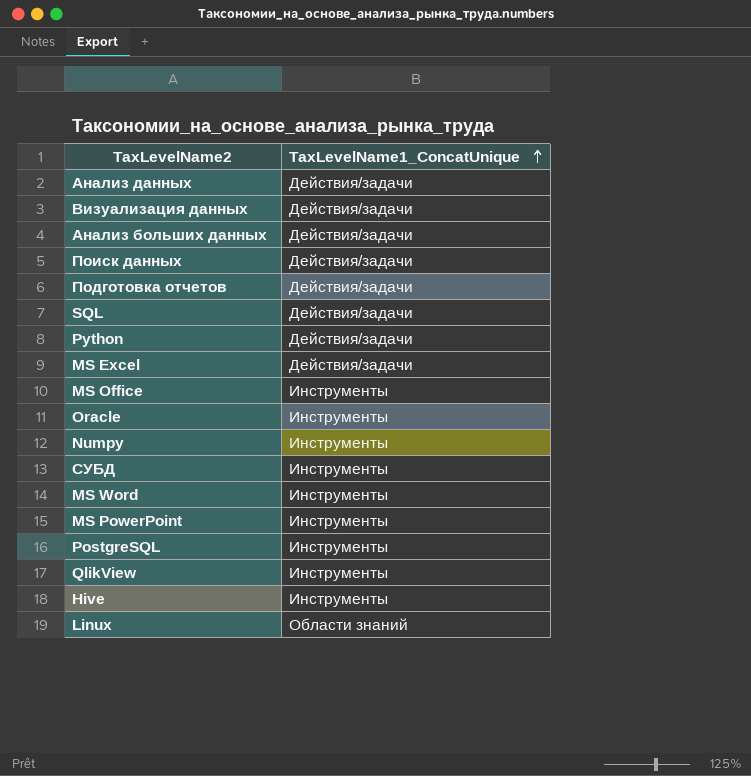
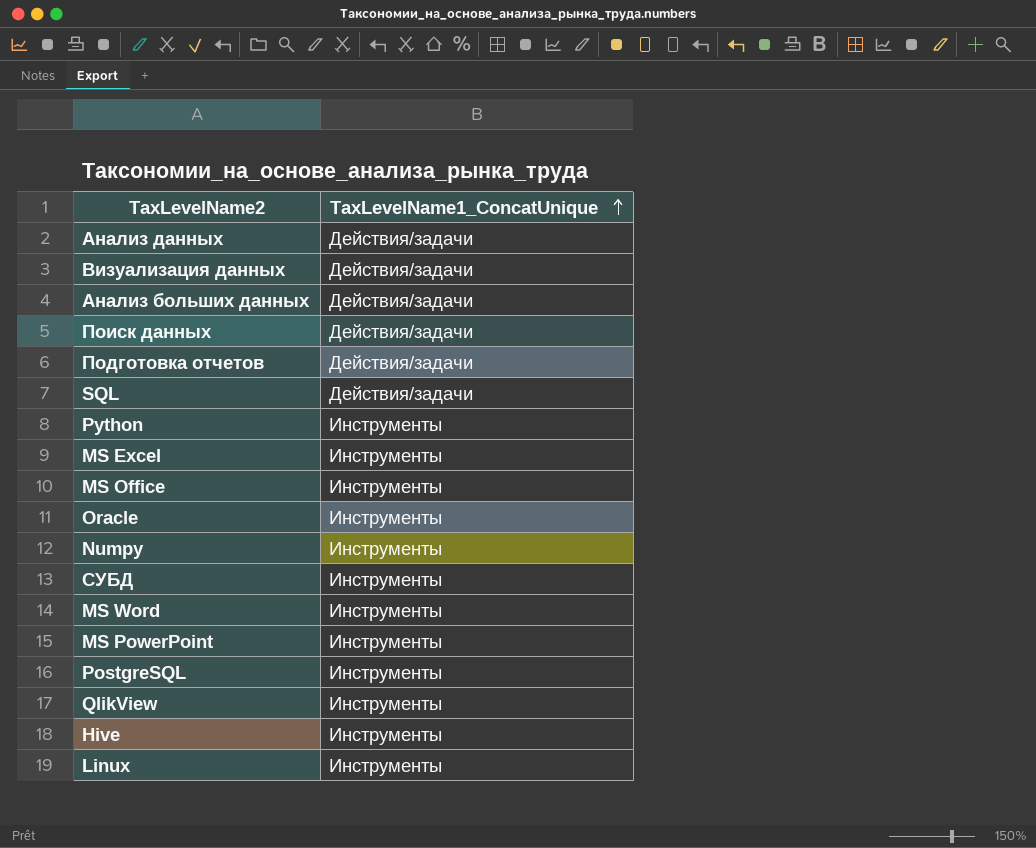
Python | TaxLevelName1_ConcatUnique: Действия/задачи -> Инструменты
MS Excel | TaxLevelName1_ConcatUnique: Действия/задачи -> Инструменты
Linux | TaxLevelName1_ConcatUnique: Области знаний -> Инструменты

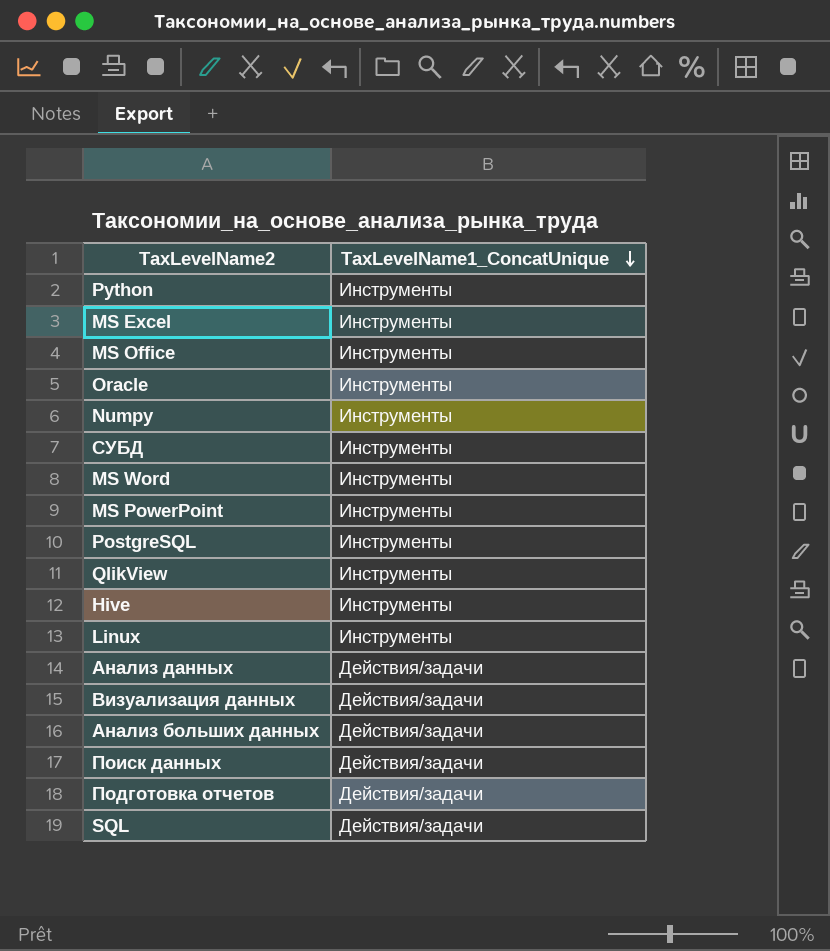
row order: TaxLevelName1_ConcatUnique ascending -> TaxLevelName1_ConcatUnique descending

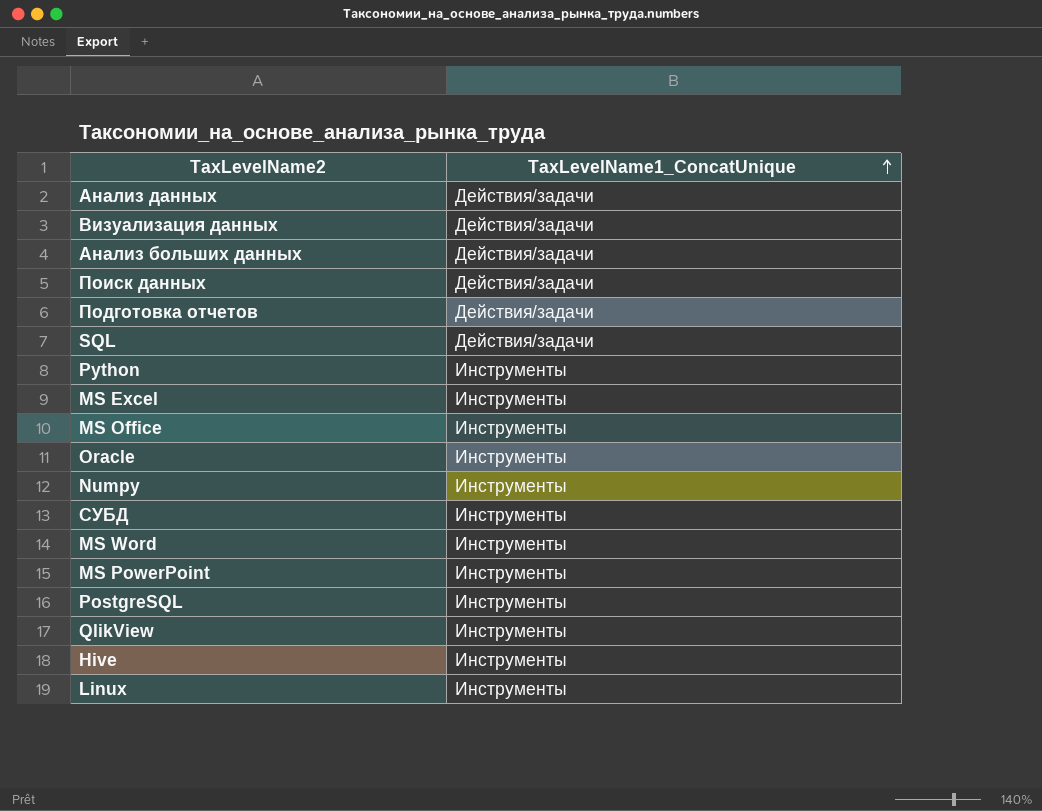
row order: TaxLevelName1_ConcatUnique descending -> TaxLevelName1_ConcatUnique ascending

